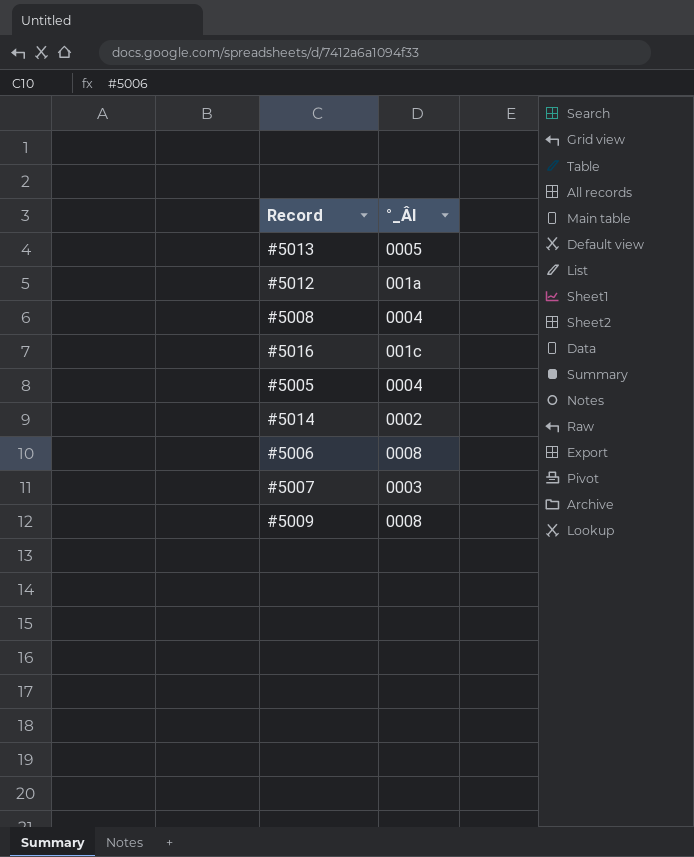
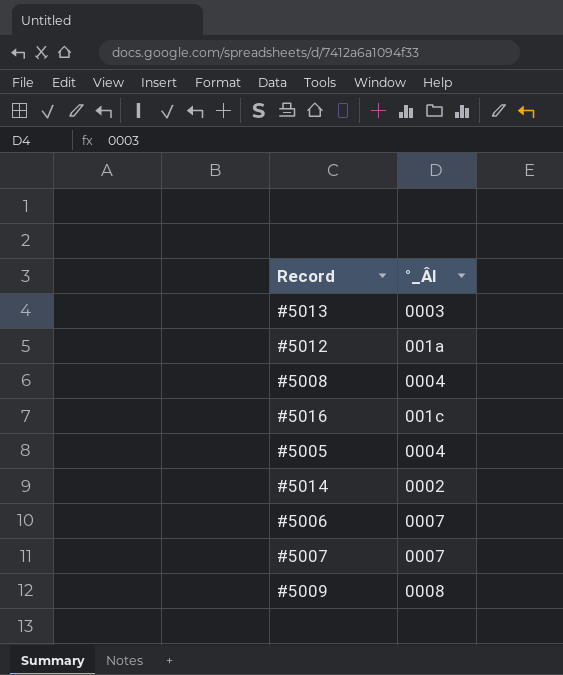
#5013 | °_ÂI: 0005 -> 0003
#5006 | °_ÂI: 0008 -> 0007
#5007 | °_ÂI: 0003 -> 0007

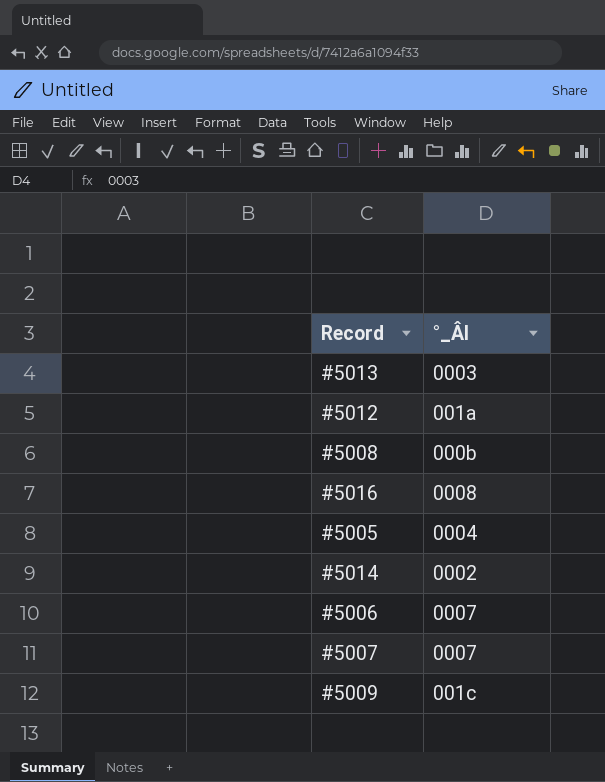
#5008 | °_ÂI: 0004 -> 000b
#5016 | °_ÂI: 001c -> 0008
#5009 | °_ÂI: 0008 -> 001c

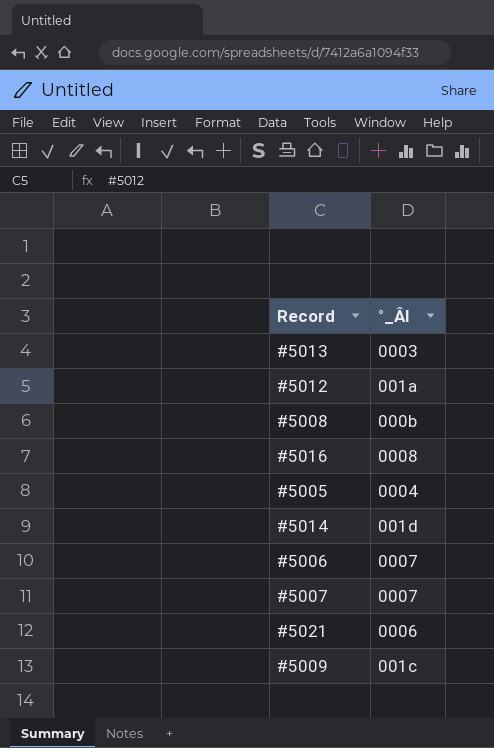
#5014 | °_ÂI: 0002 -> 001d
row #5021: none -> 0006

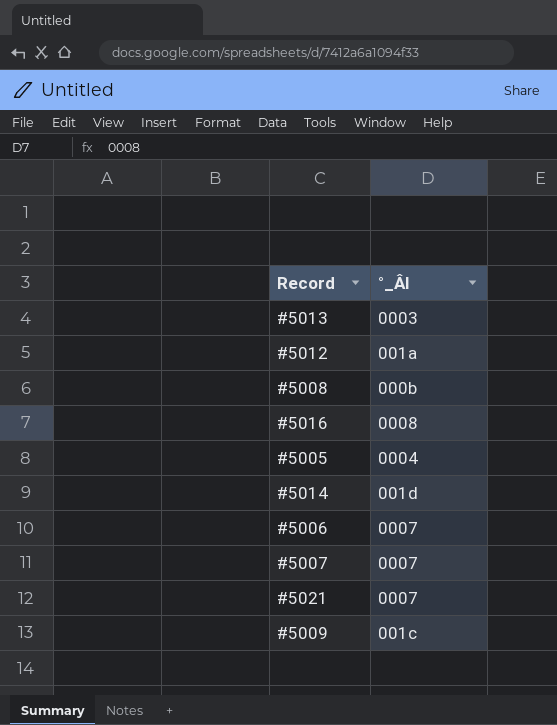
#5021 | °_ÂI: 0006 -> 0007

